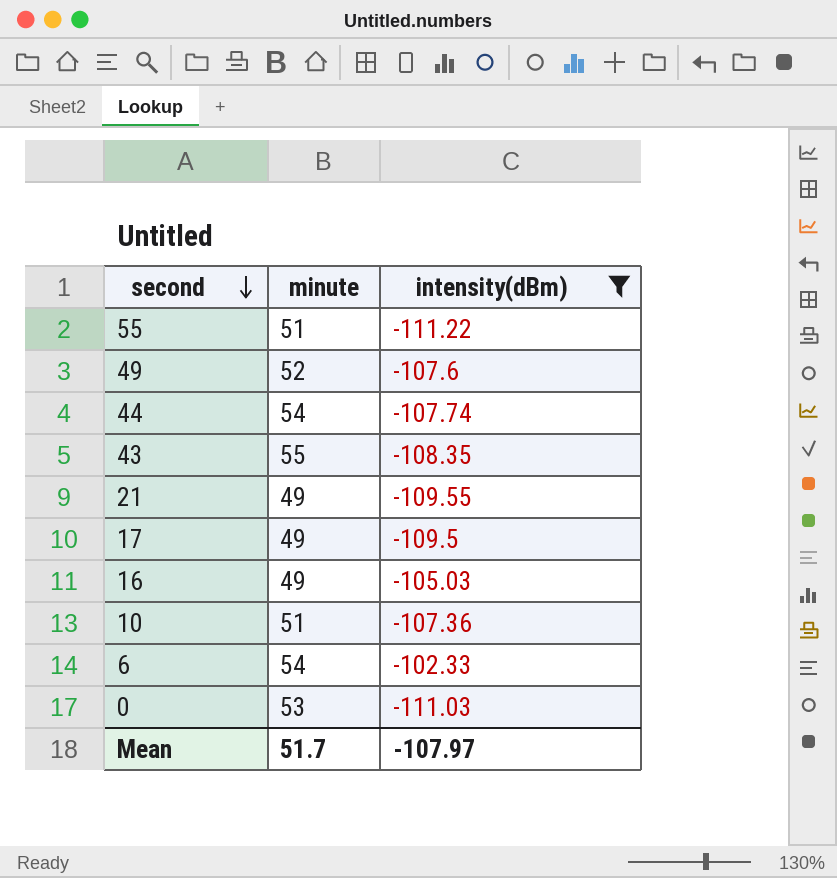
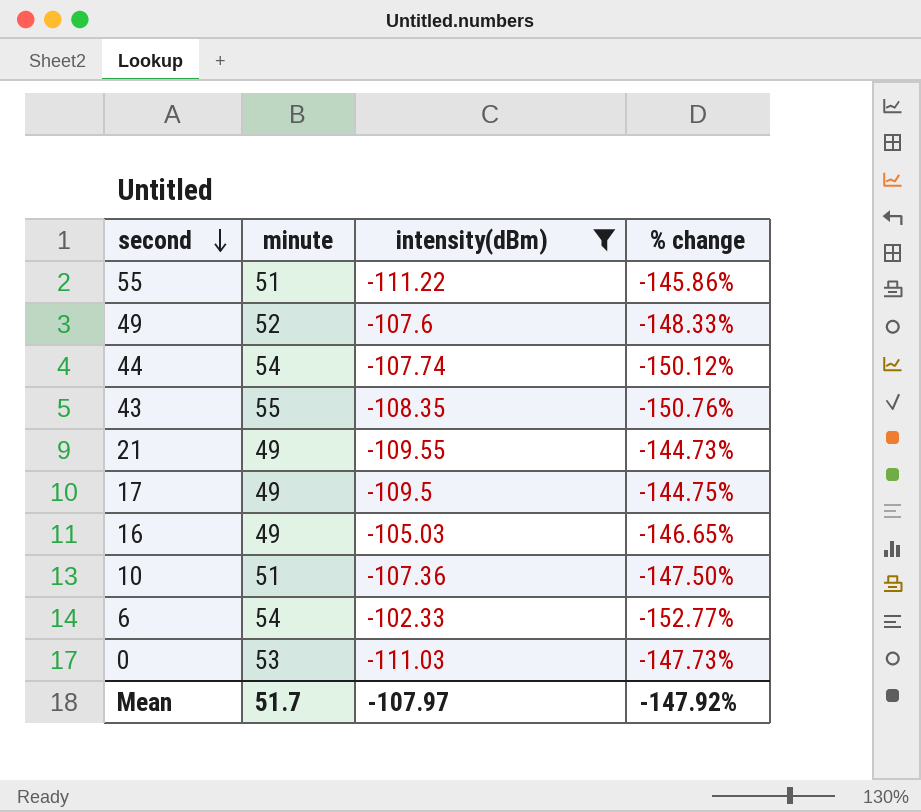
column % change | formula: none -> ([minute] - [intensity(dBm)]) / [intensity(dBm)]

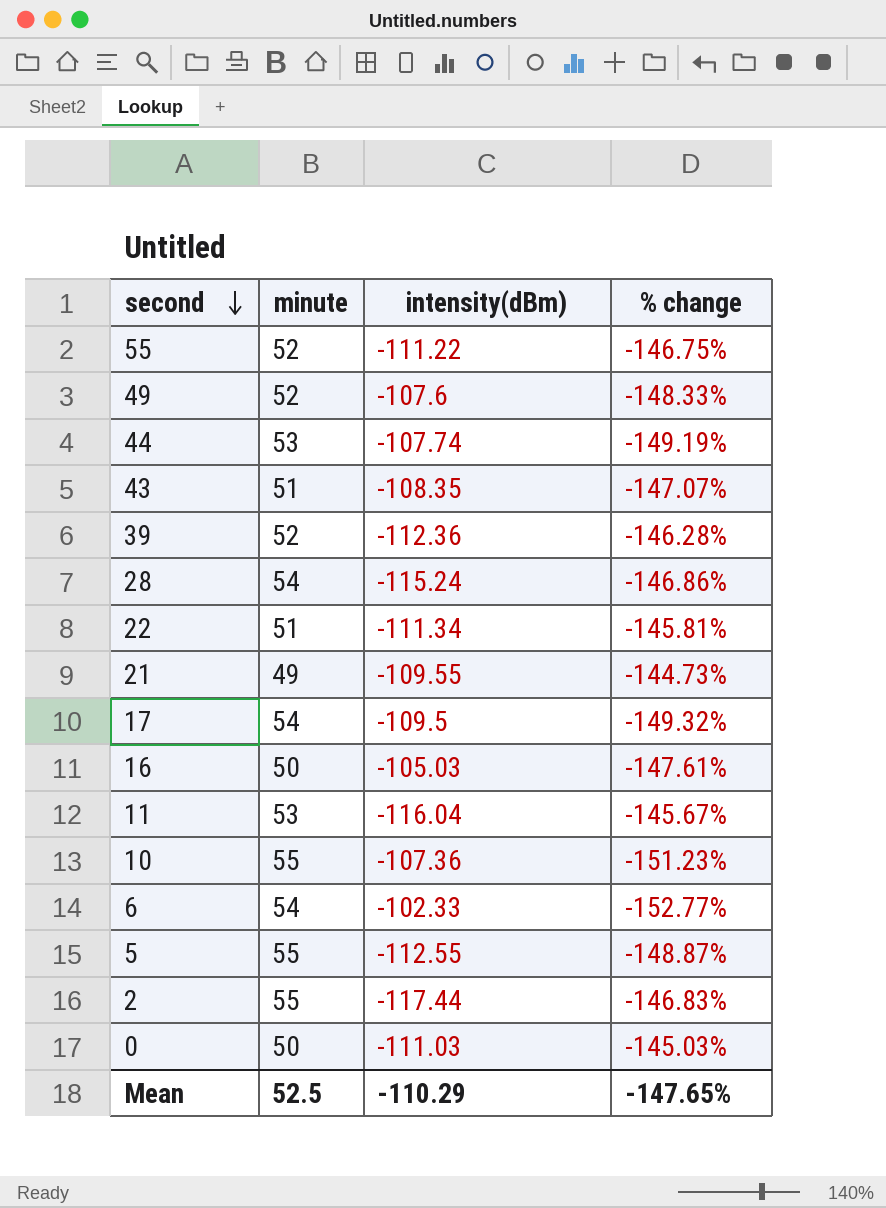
filter: intensity(dBm) >= -111.22 -> none
55 | minute: 51 -> 52
55 | % change: -145.86% -> -146.75%
44 | minute: 54 -> 53
44 | % change: -150.12% -> -149.19%
43 | minute: 55 -> 51
43 | % change: -150.76% -> -147.07%
17 | minute: 49 -> 54
17 | % change: -144.75% -> -149.32%
16 | minute: 49 -> 50
16 | % change: -146.65% -> -147.61%
10 | minute: 51 -> 55
10 | % change: -147.50% -> -151.23%
0 | minute: 53 -> 50
0 | % change: -147.73% -> -145.03%
Mean | minute: 51.7 -> 52.5
Mean | intensity(dBm): -107.97 -> -110.29
Mean | % change: -147.92% -> -147.65%

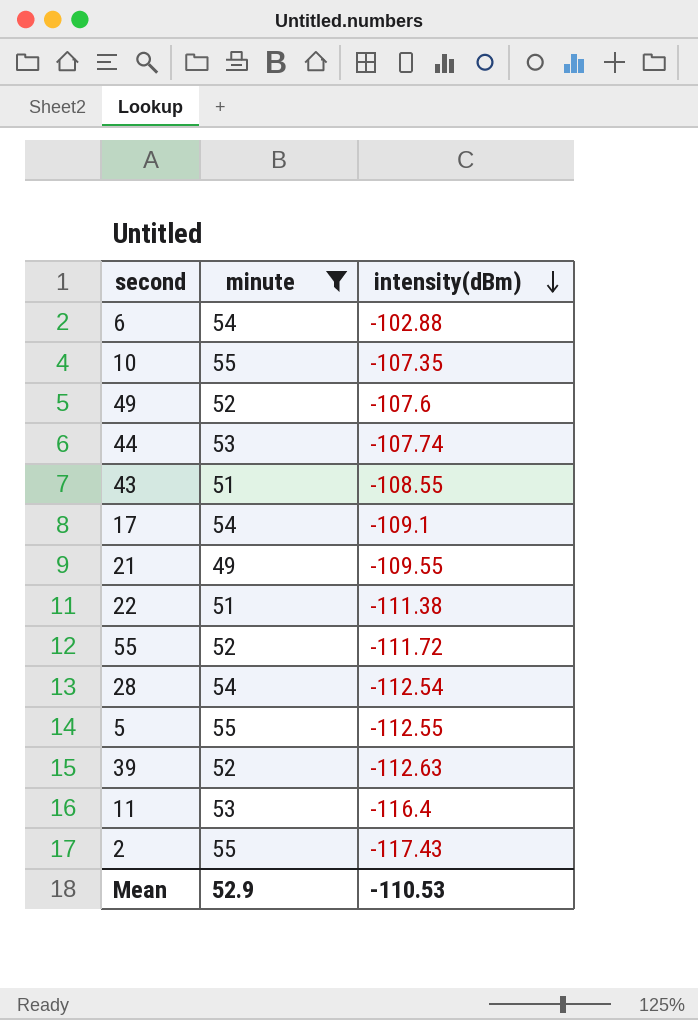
filter: none -> minute != 50
row order: second descending -> intensity(dBm) descending
column % change | formula: ([minute] - [intensity(dBm)]) / [intensity(dBm)] -> none
6 | intensity(dBm): -102.33 -> -102.88
10 | intensity(dBm): -107.36 -> -107.35
43 | intensity(dBm): -108.35 -> -108.55
17 | intensity(dBm): -109.5 -> -109.1
22 | intensity(dBm): -111.34 -> -111.38
55 | intensity(dBm): -111.22 -> -111.72
28 | intensity(dBm): -115.24 -> -112.54
39 | intensity(dBm): -112.36 -> -112.63
11 | intensity(dBm): -116.04 -> -116.4
2 | intensity(dBm): -117.44 -> -117.43
Mean | minute: 52.5 -> 52.9
Mean | intensity(dBm): -110.29 -> -110.53

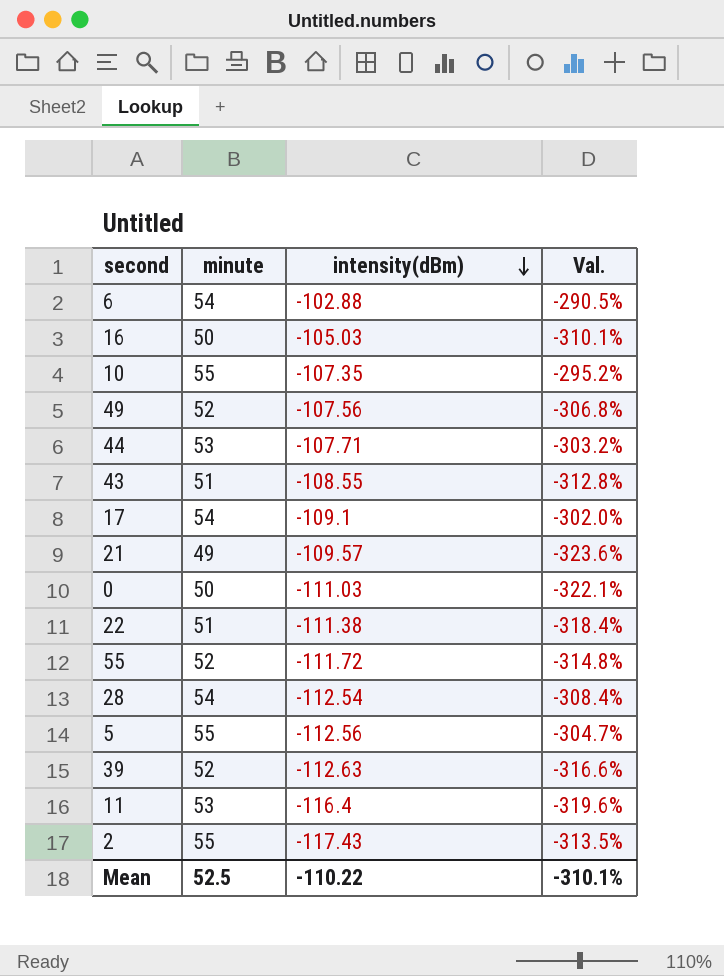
filter: minute != 50 -> none
column Val. | formula: none -> ([intensity(dBm)] - [minute]) / [minute]
49 | intensity(dBm): -107.6 -> -107.56
44 | intensity(dBm): -107.74 -> -107.71
21 | intensity(dBm): -109.55 -> -109.57
5 | intensity(dBm): -112.55 -> -112.56
Mean | minute: 52.9 -> 52.5
Mean | intensity(dBm): -110.53 -> -110.22

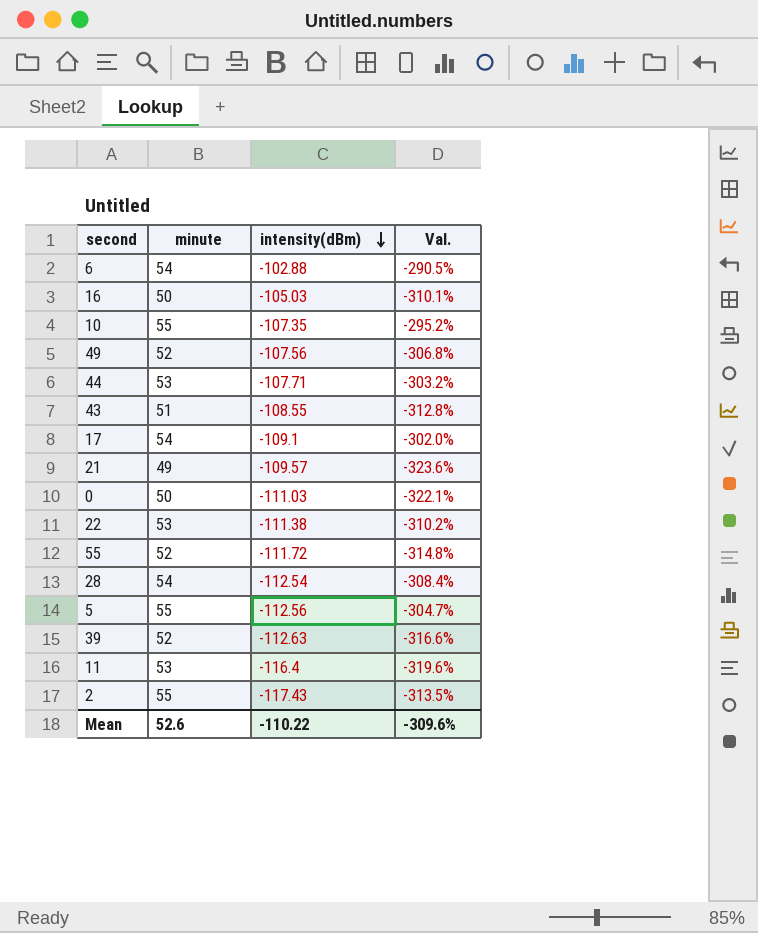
22 | minute: 51 -> 53
22 | Val.: -318.4% -> -310.2%
Mean | minute: 52.5 -> 52.6
Mean | Val.: -310.1% -> -309.6%

